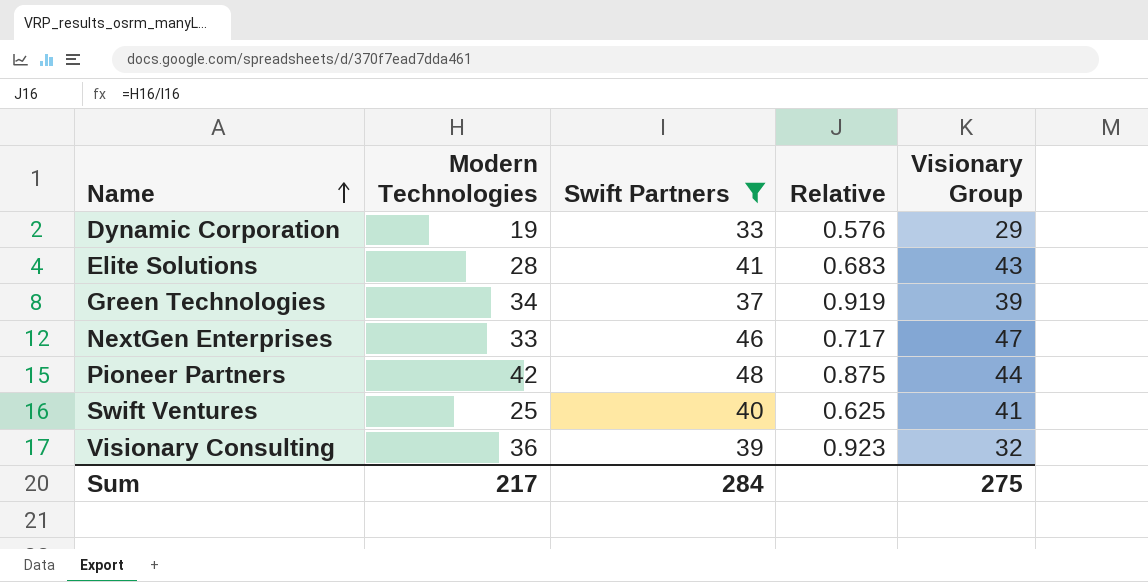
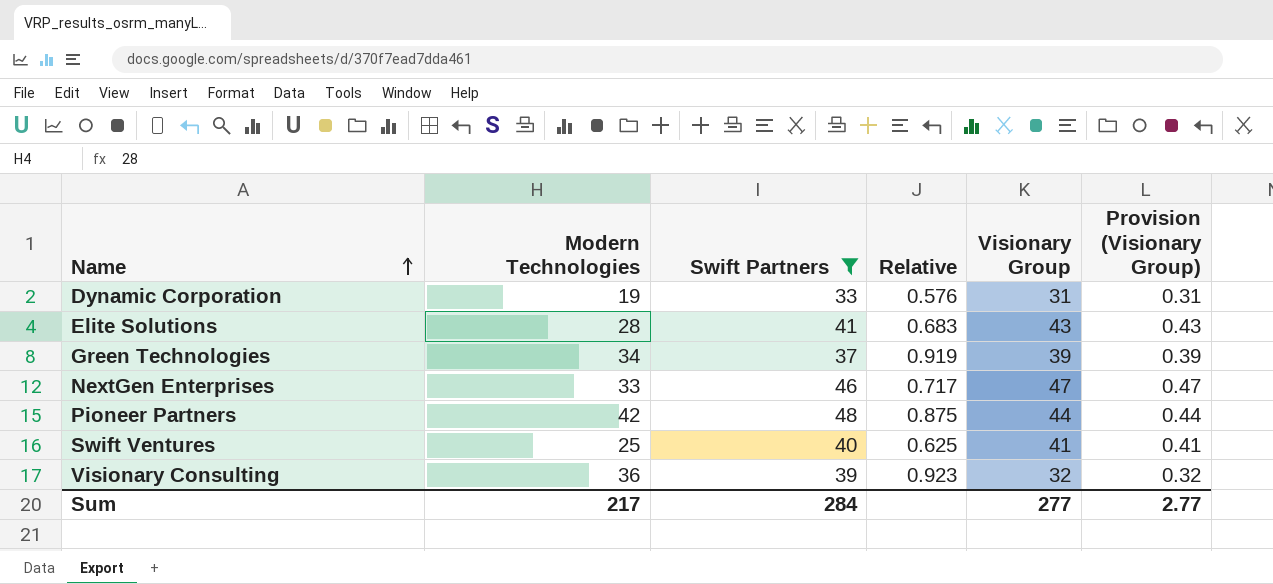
column Provision (Visionary Group) | formula: none -> [Visionary Group] * 0.01
Dynamic Corporation | Visionary Group: 29 -> 31
Sum | Visionary Group: 275 -> 277

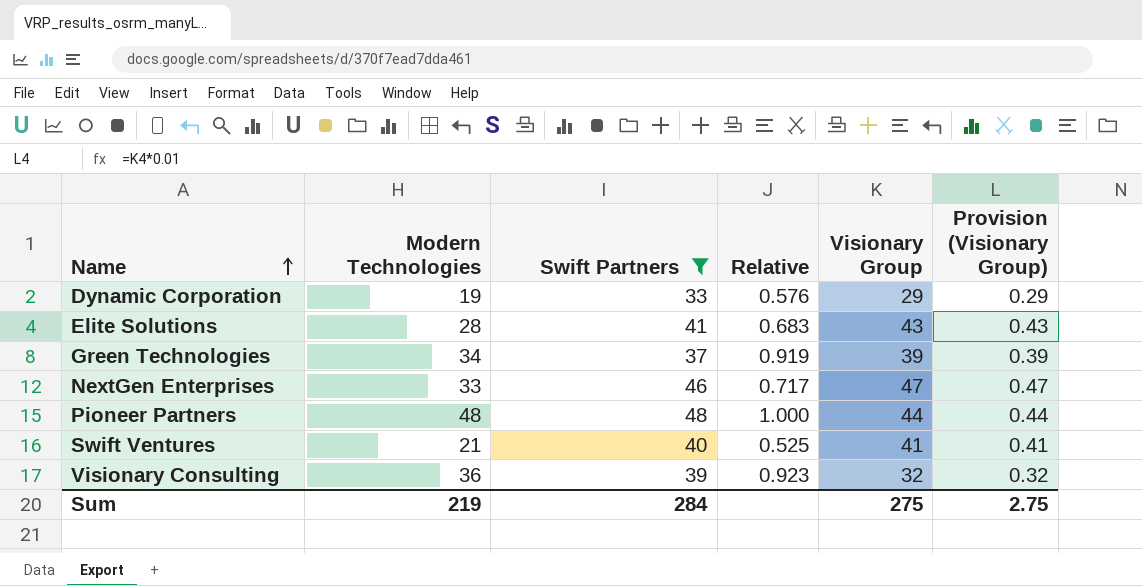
Dynamic Corporation | Visionary Group: 31 -> 29
Dynamic Corporation | Provision (Visionary Group): 0.31 -> 0.29
Pioneer Partners | Modern Technologies: 42 -> 48
Pioneer Partners | Relative: 0.875 -> 1.000
Swift Ventures | Modern Technologies: 25 -> 21
Swift Ventures | Relative: 0.625 -> 0.525
Sum | Modern Technologies: 217 -> 219
Sum | Visionary Group: 277 -> 275
Sum | Provision (Visionary Group): 2.77 -> 2.75

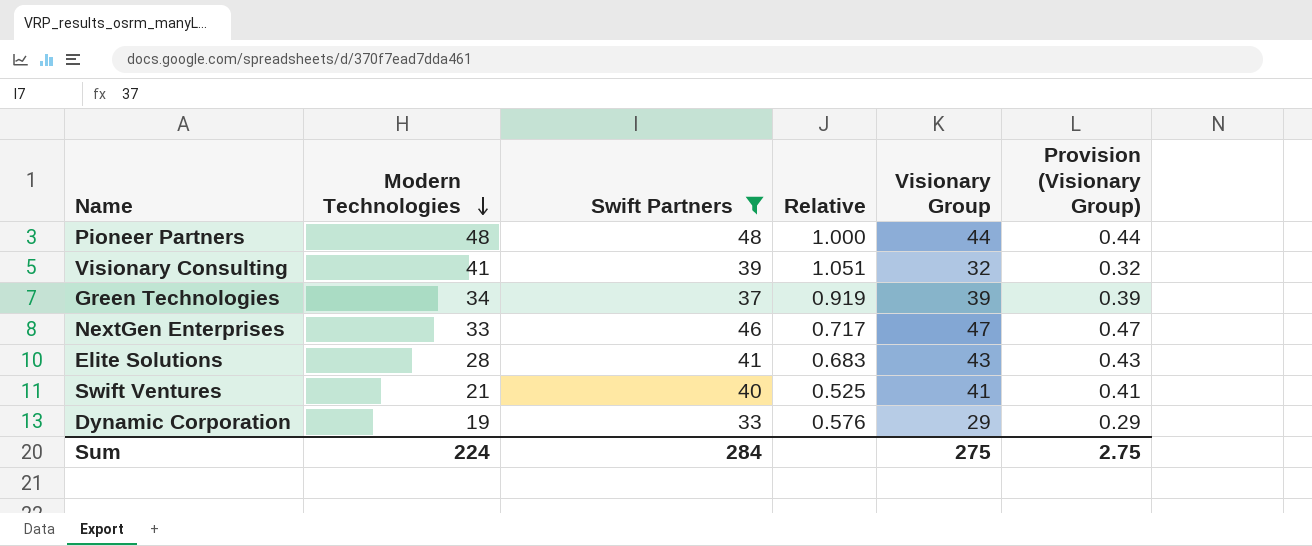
row order: Name ascending -> Modern Technologies descending
Visionary Consulting | Modern Technologies: 36 -> 41
Visionary Consulting | Relative: 0.923 -> 1.051
Sum | Modern Technologies: 219 -> 224

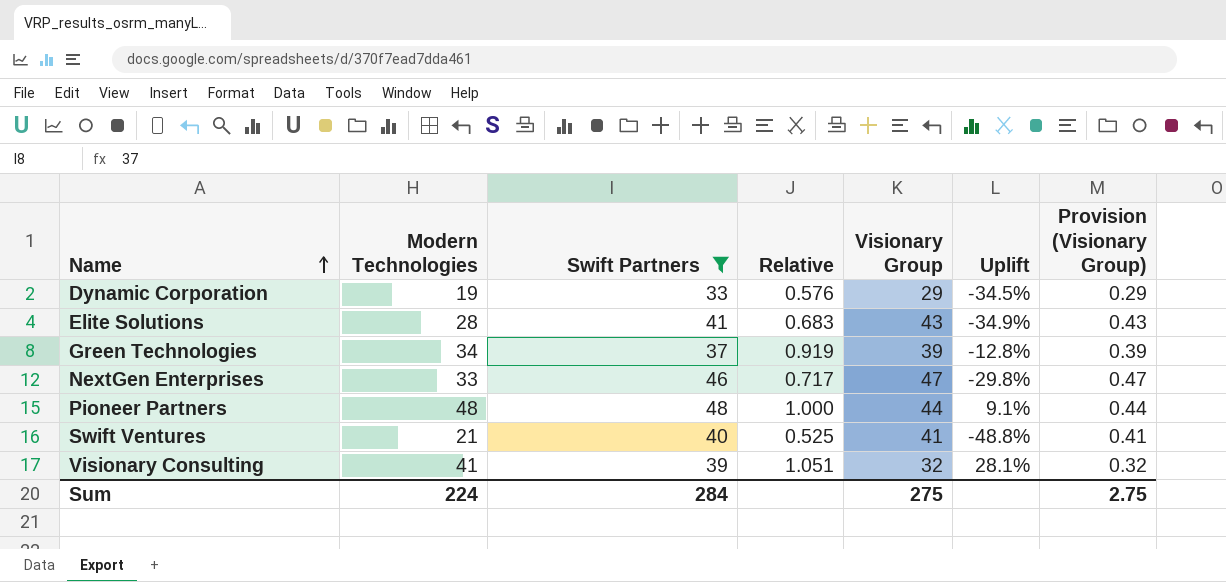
row order: Modern Technologies descending -> Name ascending
column Uplift | formula: none -> ([Modern Technologies] - [Visionary Group]) / [Visionary Group]

